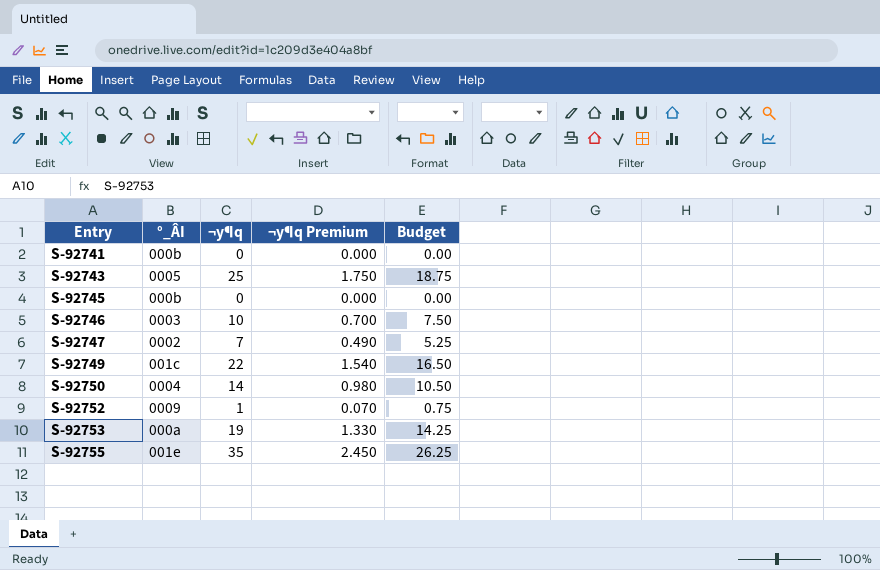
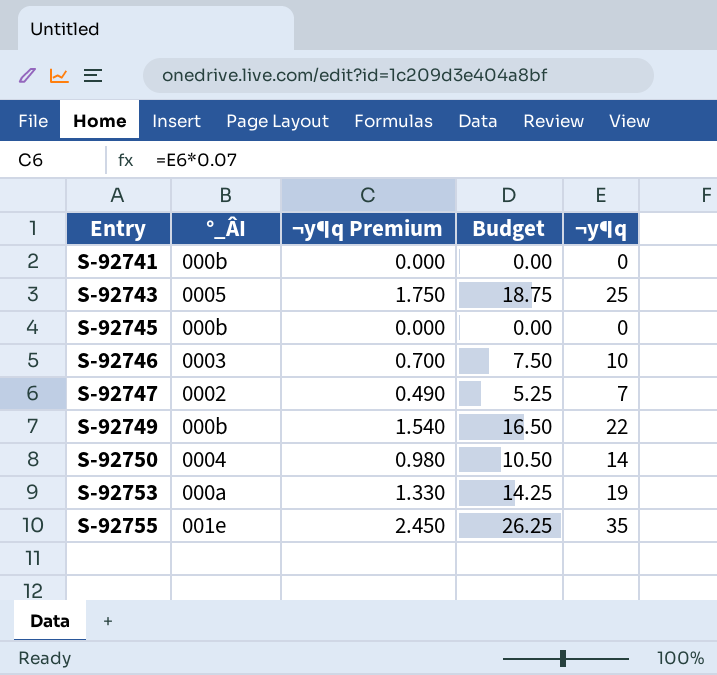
column ¬y¶q | position: 3 -> 5
row S-92752: 0009 | 1 | 0.070 | 0.75 -> none
S-92749 | °_ÂI: 001c -> 000b

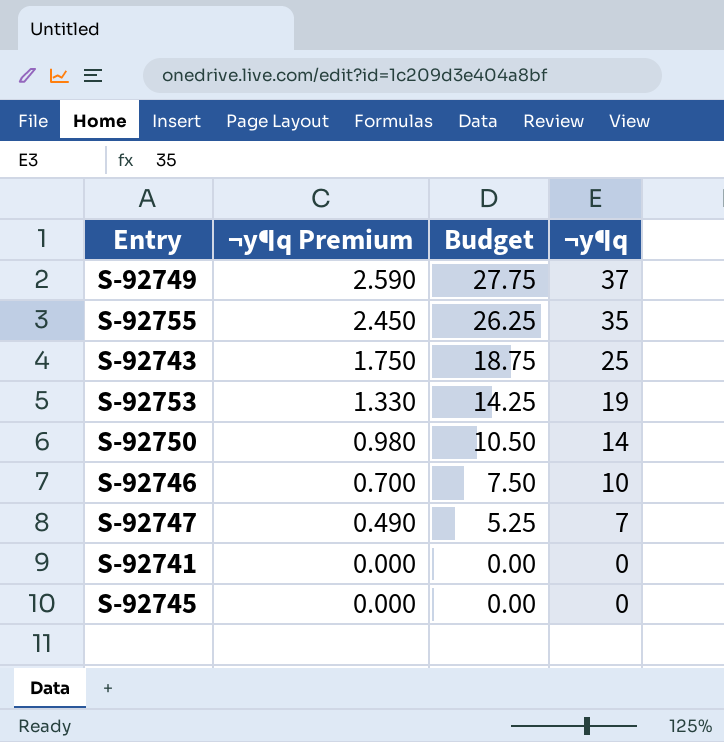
row order: Entry ascending -> ¬y¶q Premium descending
column °_ÂI | position: 2 -> none
S-92749 | ¬y¶q Premium: 1.540 -> 2.590
S-92749 | Budget: 16.50 -> 27.75
S-92749 | ¬y¶q: 22 -> 37

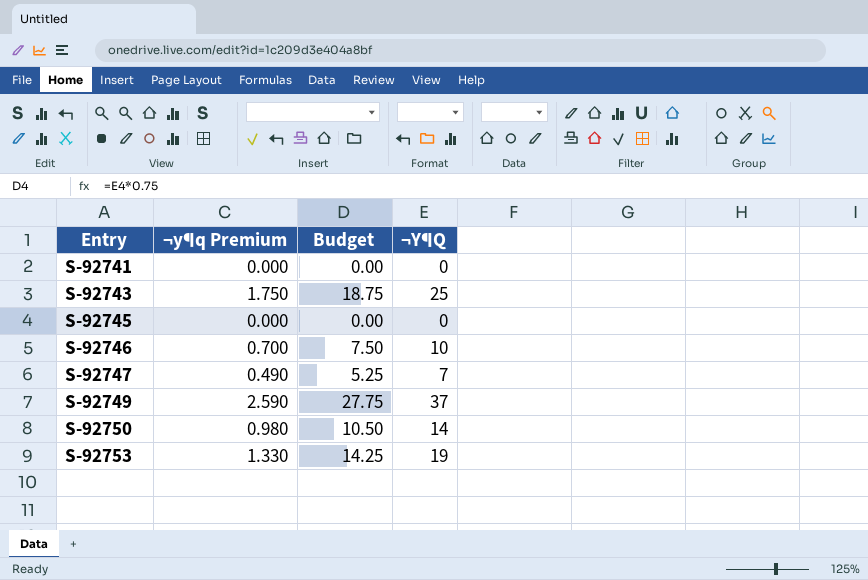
row order: ¬y¶q Premium descending -> Entry ascending
column name: ¬y¶q -> ¬Y¶Q
row S-92755: 2.450 | 26.25 | 35 -> none

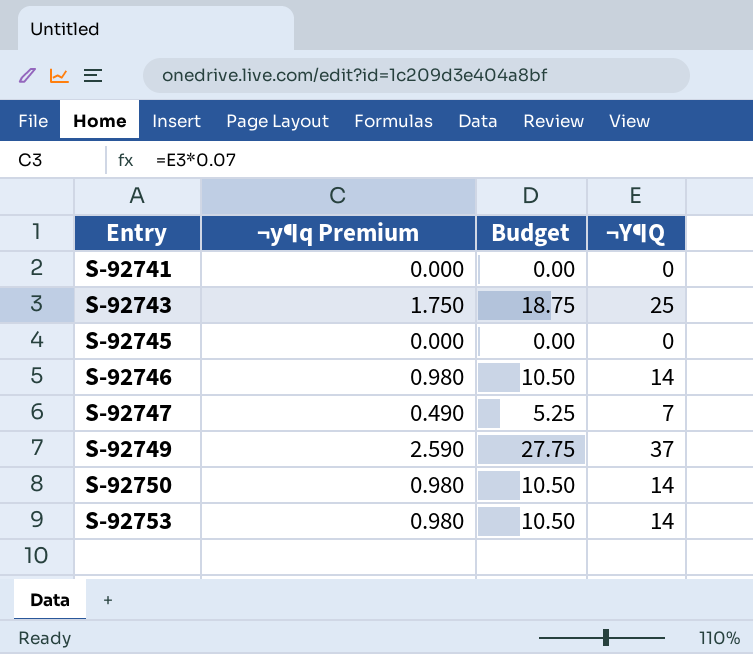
S-92746 | ¬y¶q Premium: 0.700 -> 0.980
S-92746 | Budget: 7.50 -> 10.50
S-92746 | ¬Y¶Q: 10 -> 14
S-92753 | ¬y¶q Premium: 1.330 -> 0.980
S-92753 | Budget: 14.25 -> 10.50
S-92753 | ¬Y¶Q: 19 -> 14

